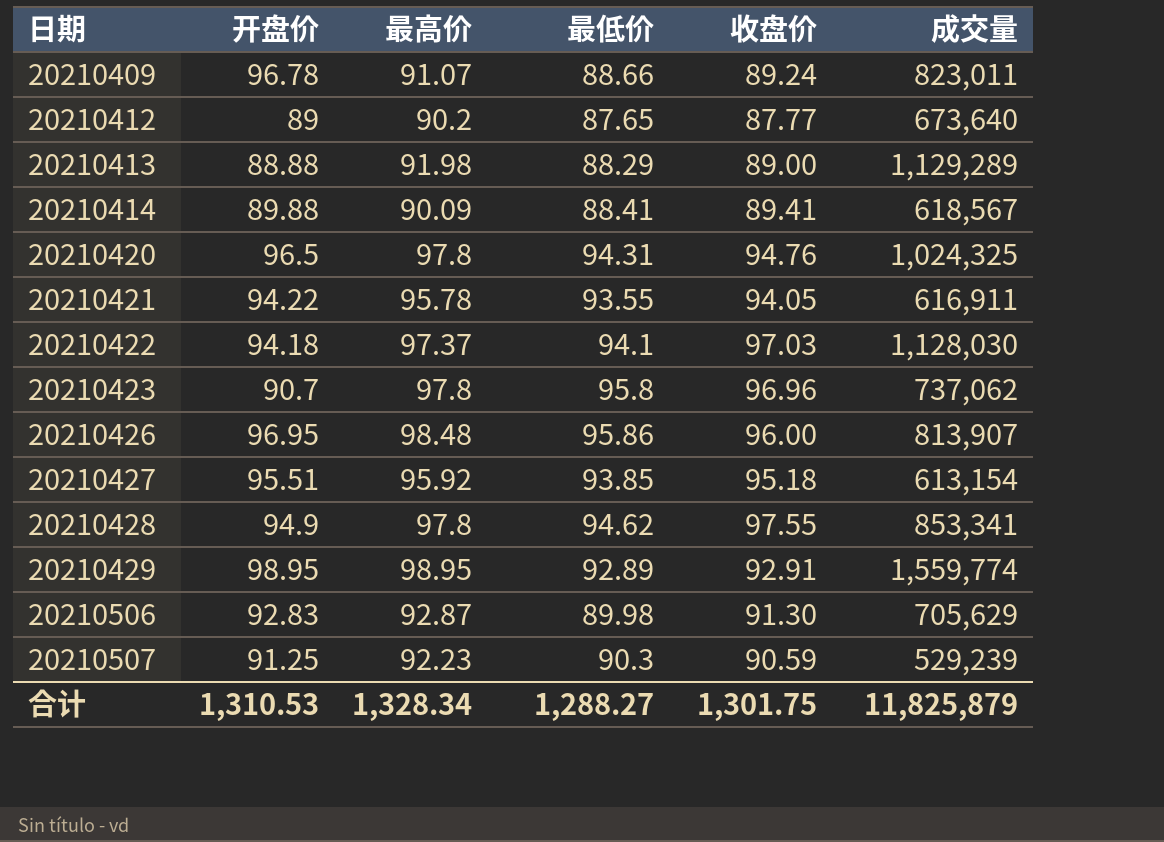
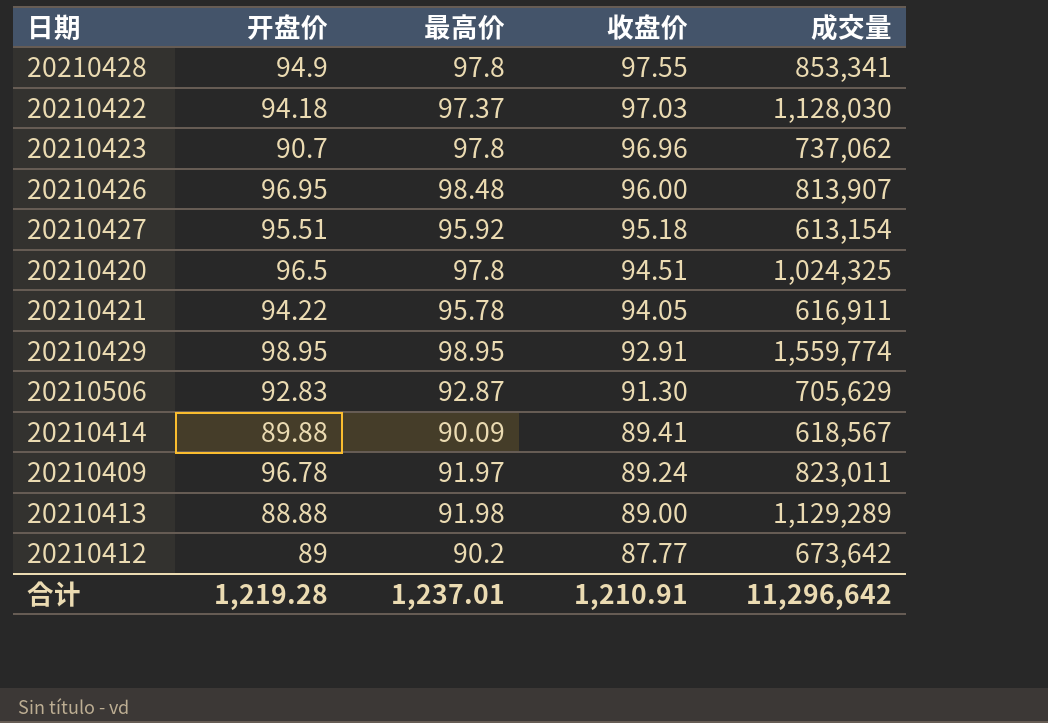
row order: 日期 ascending -> 收盘价 descending
column 最低价 | position: 4 -> none
row 20210507: 91.25 | 92.23 | 90.3 | 90.59 | 529,239 -> none
20210420 | 收盘价: 94.76 -> 94.51
20210409 | 最高价: 91.07 -> 91.97
20210412 | 成交量: 673,640 -> 673,642
合计 | 开盘价: 1,310.53 -> 1,219.28
合计 | 最高价: 1,328.34 -> 1,237.01
合计 | 收盘价: 1,301.75 -> 1,210.91
合计 | 成交量: 11,825,879 -> 11,296,642

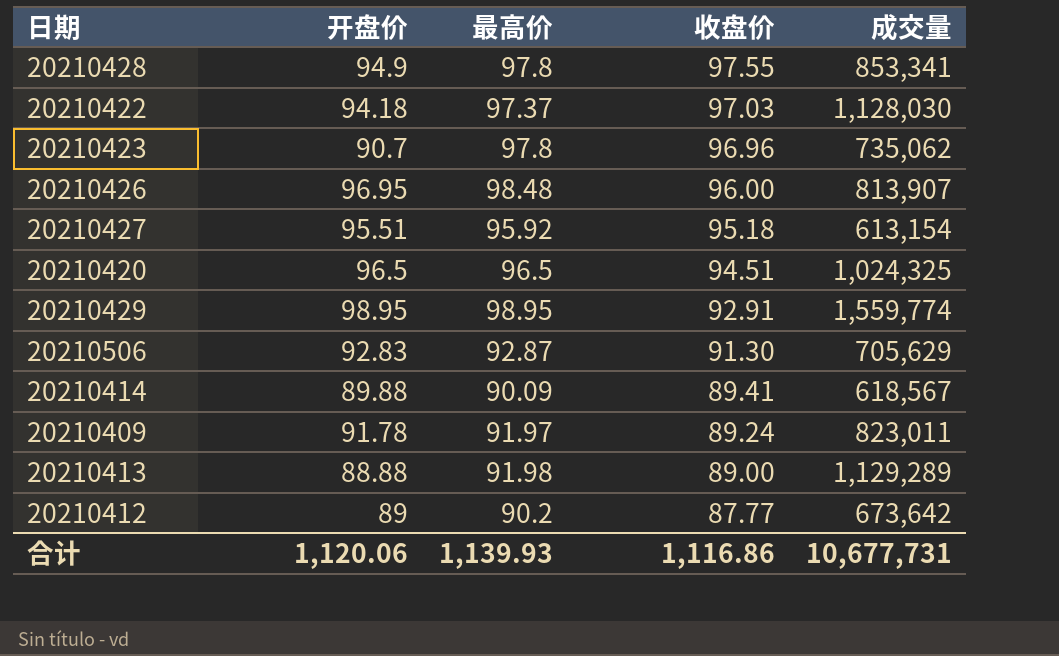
row 20210421: 94.22 | 95.78 | 94.05 | 616,911 -> none
20210423 | 成交量: 737,062 -> 735,062
20210420 | 最高价: 97.8 -> 96.5
20210409 | 开盘价: 96.78 -> 91.78
合计 | 开盘价: 1,219.28 -> 1,120.06
合计 | 最高价: 1,237.01 -> 1,139.93
合计 | 收盘价: 1,210.91 -> 1,116.86
合计 | 成交量: 11,296,642 -> 10,677,731

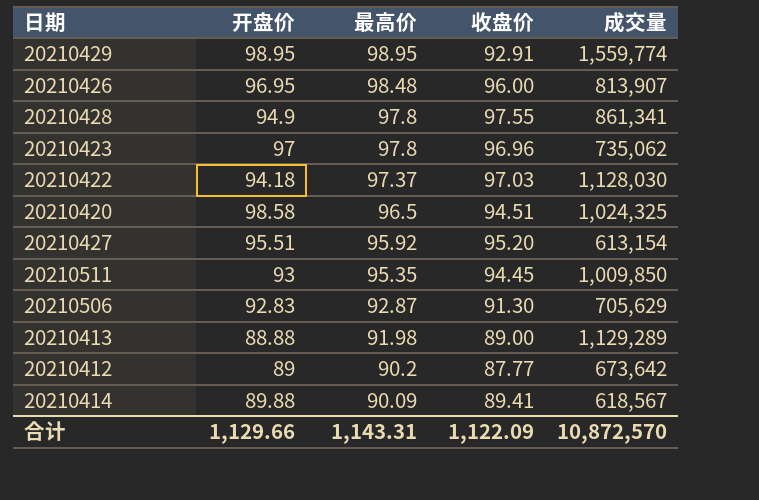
row order: 收盘价 descending -> 最高价 descending
row 20210409: 91.78 | 91.97 | 89.24 | 823,011 -> none
20210428 | 成交量: 853,341 -> 861,341
20210423 | 开盘价: 90.7 -> 97
20210420 | 开盘价: 96.5 -> 98.58
20210427 | 收盘价: 95.18 -> 95.20
row 20210511: none -> 93 | 95.35 | 94.45 | 1,009,850
合计 | 开盘价: 1,120.06 -> 1,129.66
合计 | 最高价: 1,139.93 -> 1,143.31
合计 | 收盘价: 1,116.86 -> 1,122.09
合计 | 成交量: 10,677,731 -> 10,872,570

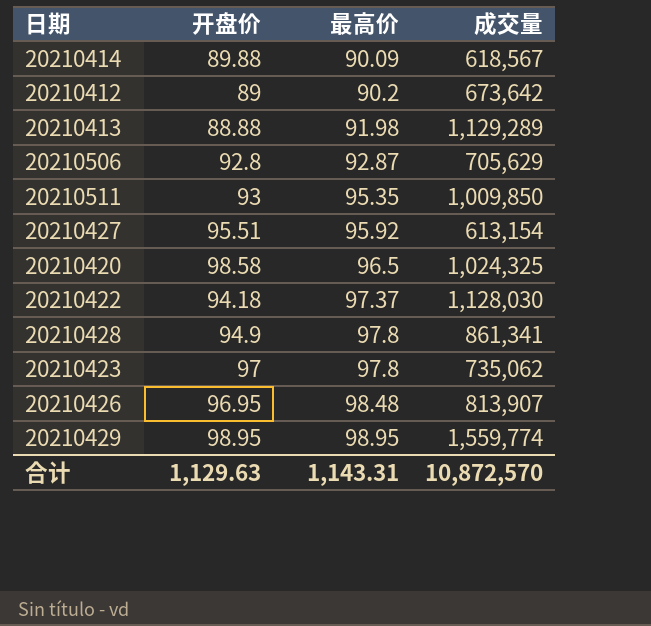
row order: 最高价 descending -> 最高价 ascending
column 收盘价 | position: 4 -> none
20210506 | 开盘价: 92.83 -> 92.8
合计 | 开盘价: 1,129.66 -> 1,129.63

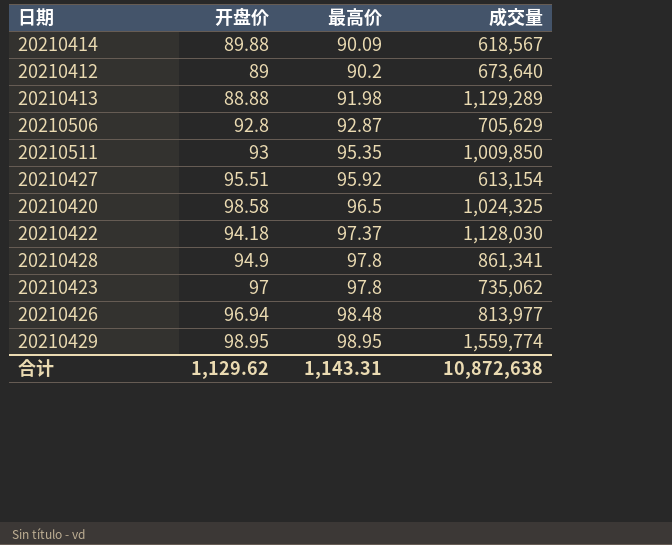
20210412 | 成交量: 673,642 -> 673,640
20210426 | 开盘价: 96.95 -> 96.94
20210426 | 成交量: 813,907 -> 813,977
合计 | 开盘价: 1,129.63 -> 1,129.62
合计 | 成交量: 10,872,570 -> 10,872,638

